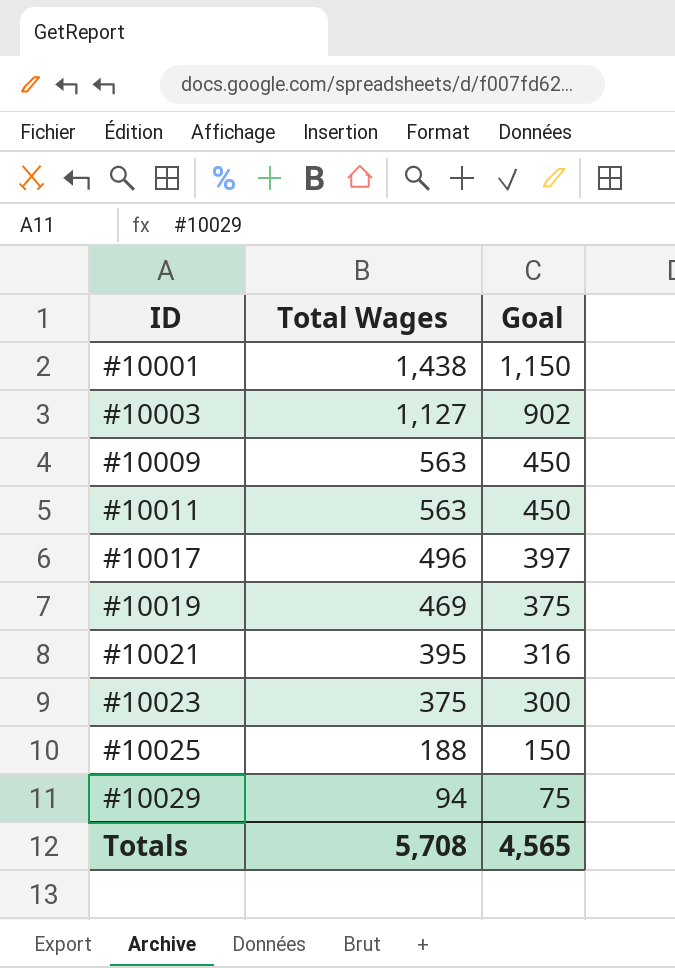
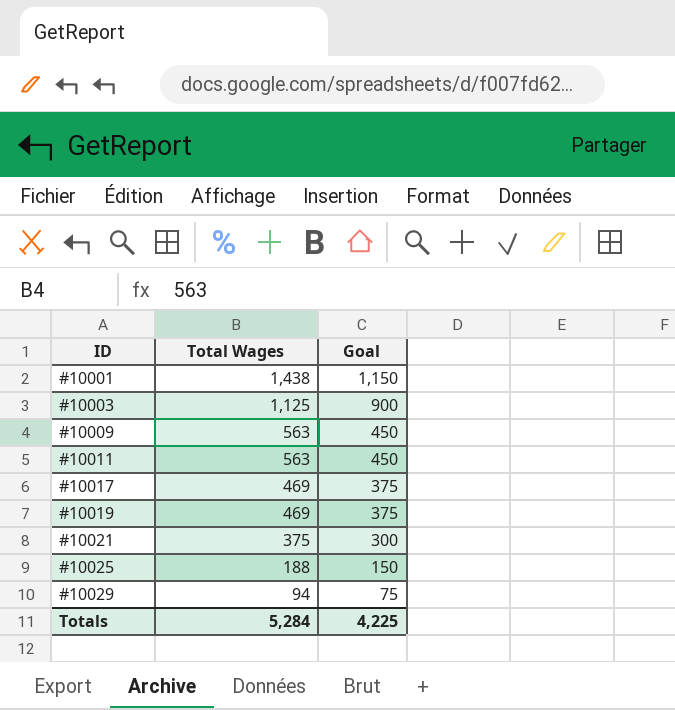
row #10023: 375 | 300 -> none
#10003 | Total Wages: 1,127 -> 1,125
#10003 | Goal: 902 -> 900
#10017 | Total Wages: 496 -> 469
#10017 | Goal: 397 -> 375
#10021 | Total Wages: 395 -> 375
#10021 | Goal: 316 -> 300
Totals | Total Wages: 5,708 -> 5,284
Totals | Goal: 4,565 -> 4,225

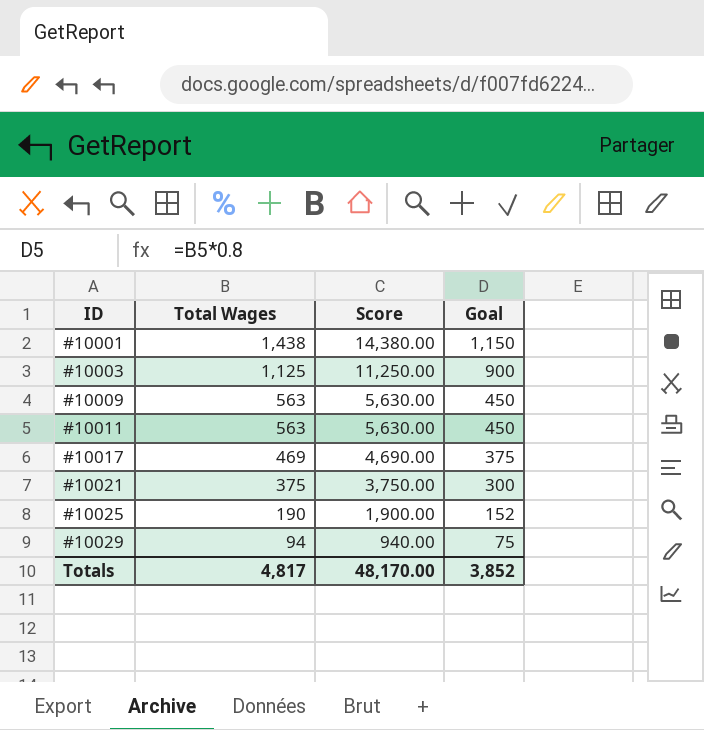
column Score | formula: none -> [Total Wages] * 10
row #10019: 469 | 375 -> none
#10025 | Total Wages: 188 -> 190
#10025 | Goal: 150 -> 152
Totals | Total Wages: 5,284 -> 4,817
Totals | Goal: 4,225 -> 3,852

